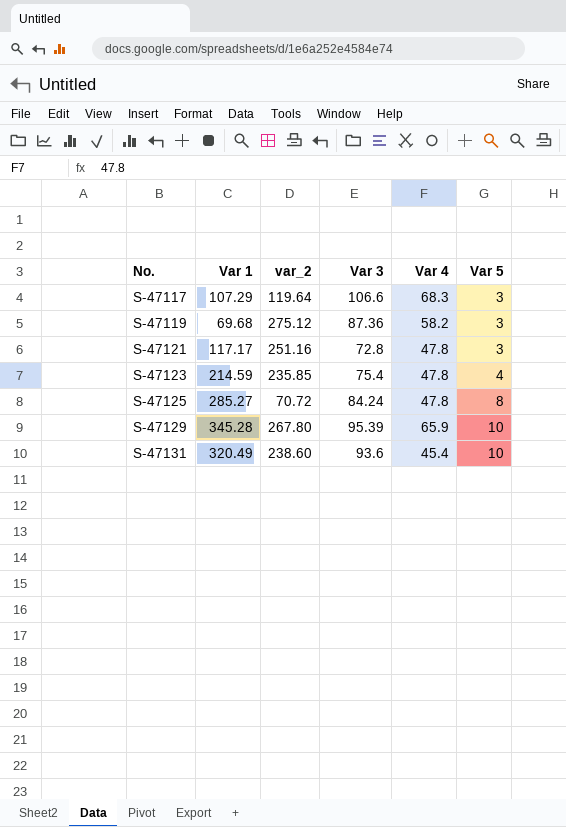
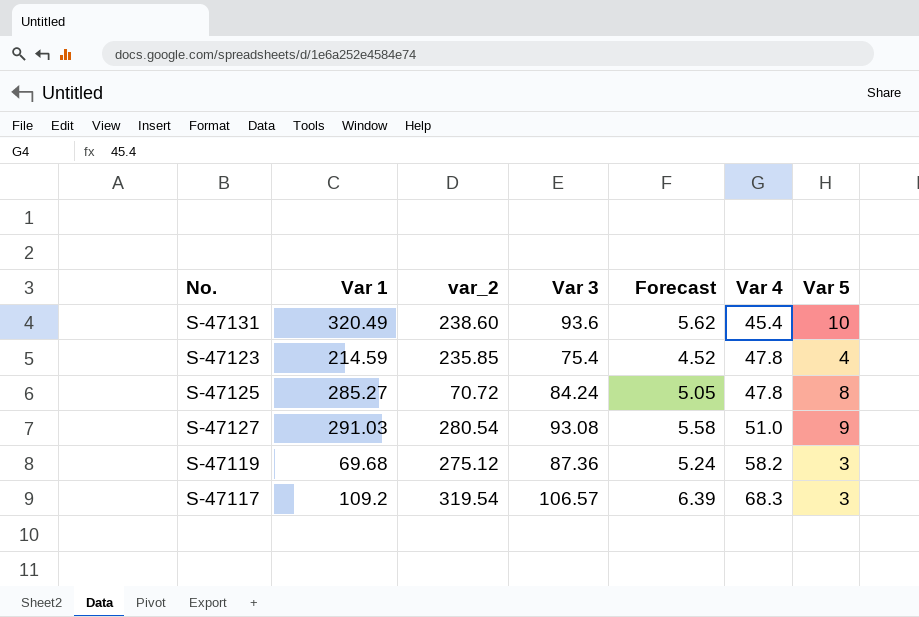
row order: No. ascending -> Var 4 ascending
column Forecast | formula: none -> [Var 3] * 0.06
row S-47121: 117.17 | 251.16 | 72.8 | 47.8 | 3 -> none
row S-47129: 345.28 | 267.80 | 95.39 | 65.9 | 10 -> none
row S-47127: none -> 291.03 | 280.54 | 93.08 | 5.58 | 51.0 | 9
S-47117 | Var 1: 107.29 -> 109.2
S-47117 | var_2: 119.64 -> 319.54
S-47117 | Var 3: 106.6 -> 106.57

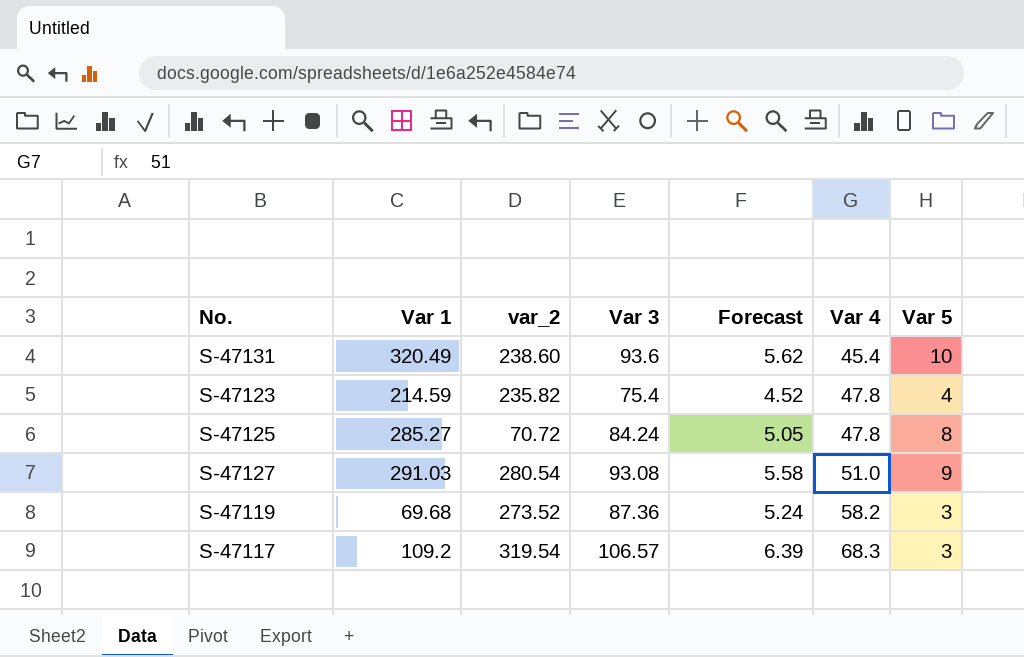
S-47123 | var_2: 235.85 -> 235.82
S-47119 | var_2: 275.12 -> 273.52

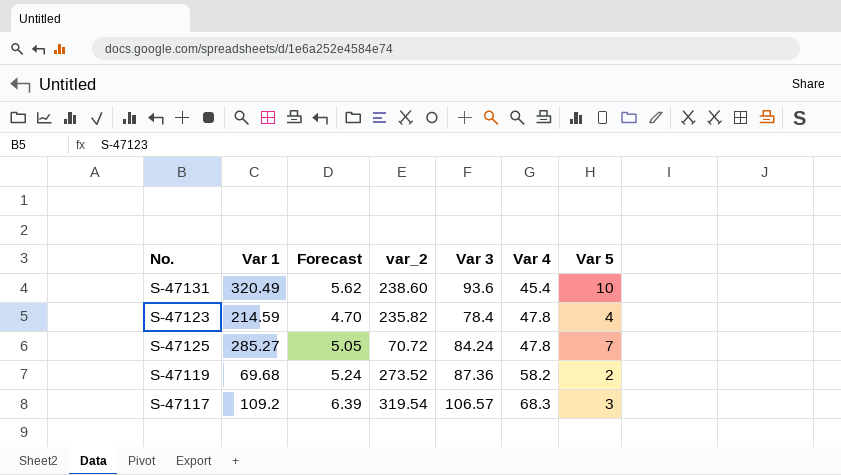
column Forecast | position: 5 -> 3
row S-47127: 291.03 | 280.54 | 93.08 | 5.58 | 51.0 | 9 -> none
S-47123 | Forecast: 4.52 -> 4.70
S-47123 | Var 3: 75.4 -> 78.4
S-47125 | Var 5: 8 -> 7
S-47119 | Var 5: 3 -> 2

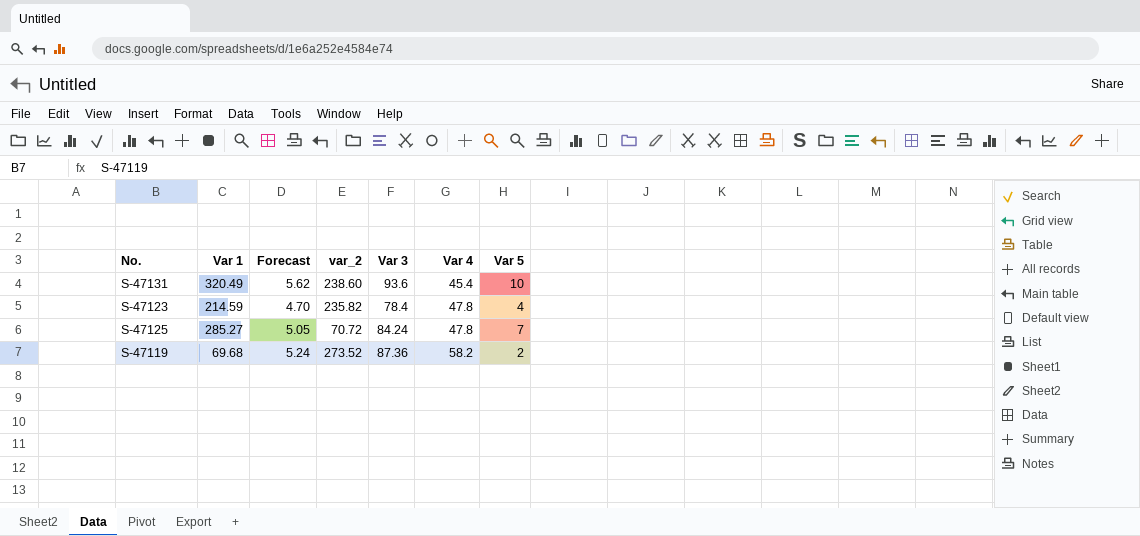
row S-47117: 109.2 | 6.39 | 319.54 | 106.57 | 68.3 | 3 -> none

